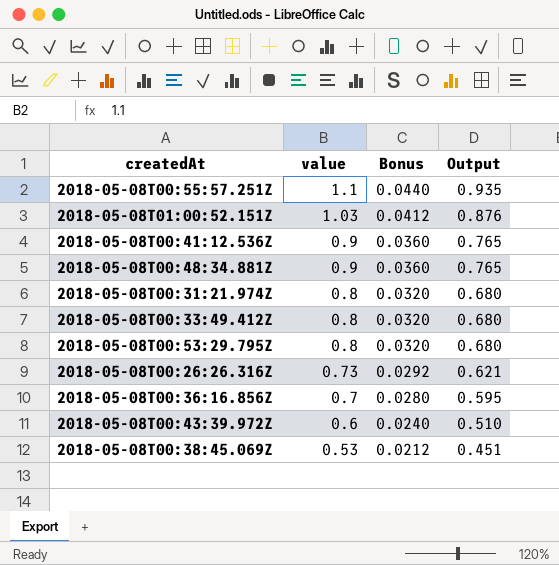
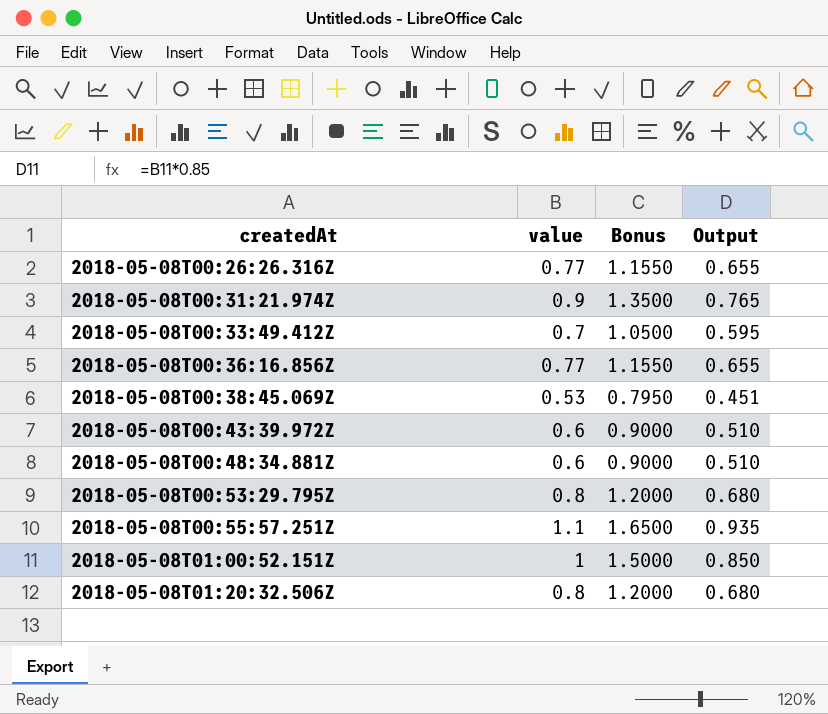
row order: value descending -> createdAt ascending
column Bonus | formula: [value] * 0.04 -> [value] * 1.5
row 2018-05-08T00:41:12.536Z: 0.9 | 0.0360 | 0.765 -> none
2018-05-08T00:26:26.316Z | value: 0.73 -> 0.77
2018-05-08T00:26:26.316Z | Output: 0.621 -> 0.655
2018-05-08T00:31:21.974Z | value: 0.8 -> 0.9
2018-05-08T00:31:21.974Z | Output: 0.680 -> 0.765
2018-05-08T00:33:49.412Z | value: 0.8 -> 0.7
2018-05-08T00:33:49.412Z | Output: 0.680 -> 0.595
2018-05-08T00:36:16.856Z | value: 0.7 -> 0.77
2018-05-08T00:36:16.856Z | Output: 0.595 -> 0.655
2018-05-08T00:48:34.881Z | value: 0.9 -> 0.6
2018-05-08T00:48:34.881Z | Output: 0.765 -> 0.510
2018-05-08T01:00:52.151Z | value: 1.03 -> 1
2018-05-08T01:00:52.151Z | Output: 0.876 -> 0.850
row 2018-05-08T01:20:32.506Z: none -> 0.8 | 1.2000 | 0.680

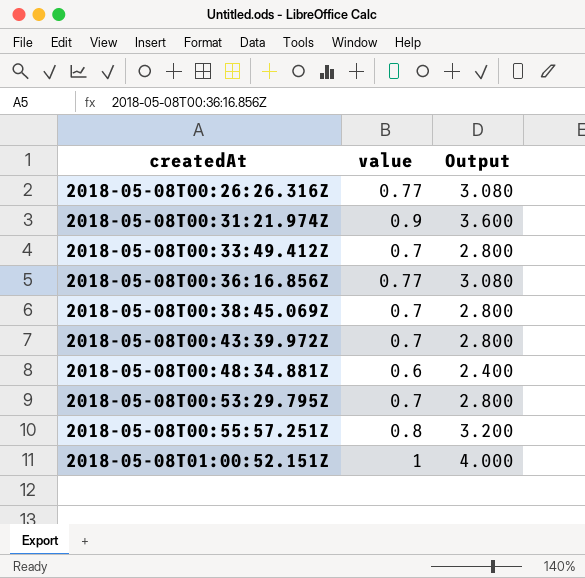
column Bonus | formula: [value] * 1.5 -> none
column Output | formula: [value] * 0.85 -> [value] * 4
row 2018-05-08T01:20:32.506Z: 0.8 | 1.2000 | 0.680 -> none
2018-05-08T00:38:45.069Z | value: 0.53 -> 0.7
2018-05-08T00:43:39.972Z | value: 0.6 -> 0.7
2018-05-08T00:53:29.795Z | value: 0.8 -> 0.7
2018-05-08T00:55:57.251Z | value: 1.1 -> 0.8

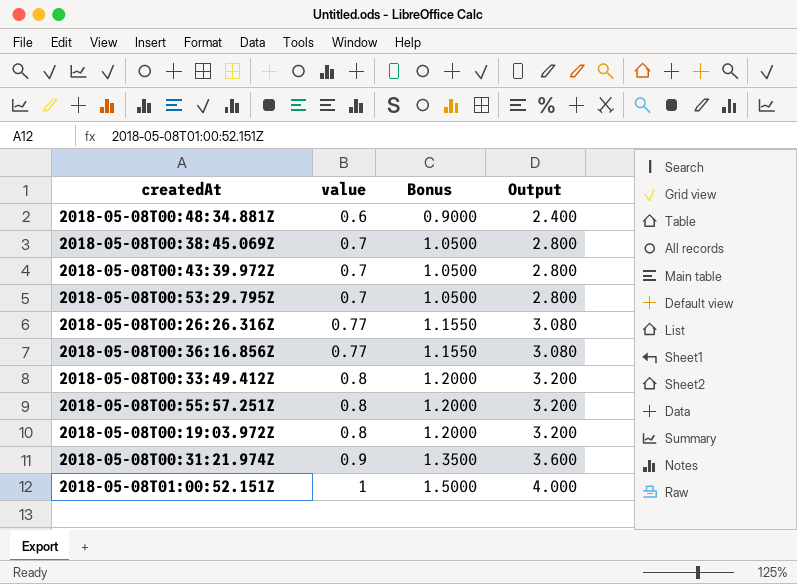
row order: createdAt ascending -> value ascending
column Bonus | formula: none -> [value] * 1.5
2018-05-08T00:33:49.412Z | value: 0.7 -> 0.8
2018-05-08T00:33:49.412Z | Output: 2.800 -> 3.200
row 2018-05-08T00:19:03.972Z: none -> 0.8 | 1.2000 | 3.200

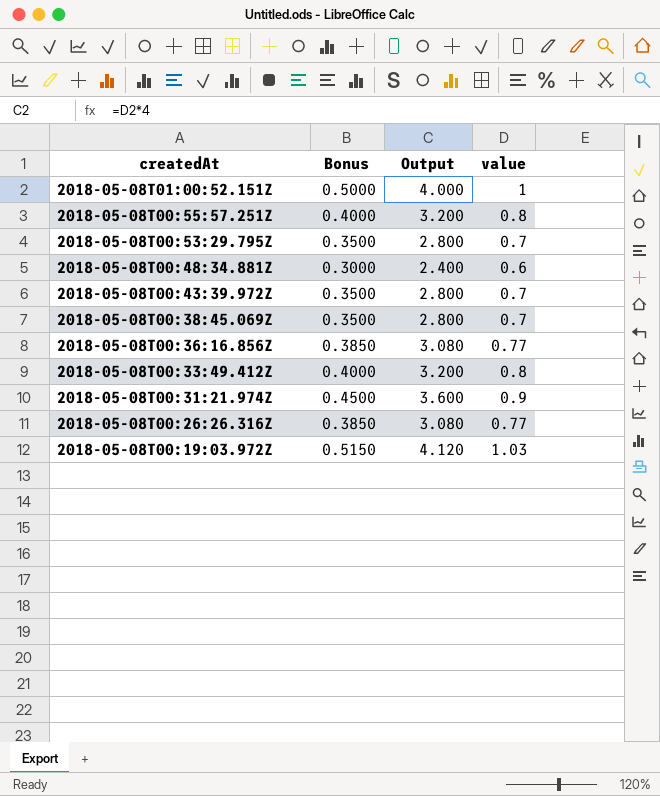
row order: value ascending -> createdAt descending
column Bonus | formula: [value] * 1.5 -> [value] * 0.5
column value | position: 2 -> 4
2018-05-08T00:19:03.972Z | Output: 3.200 -> 4.120
2018-05-08T00:19:03.972Z | value: 0.8 -> 1.03

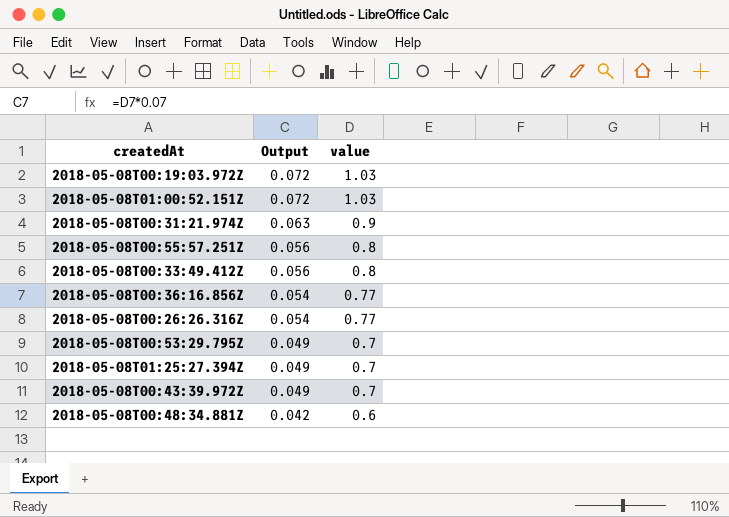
row order: createdAt descending -> Output descending
column Bonus | formula: [value] * 0.5 -> none
column Output | formula: [value] * 4 -> [value] * 0.07
row 2018-05-08T00:38:45.069Z: 0.3500 | 2.800 | 0.7 -> none
2018-05-08T01:00:52.151Z | value: 1 -> 1.03
row 2018-05-08T01:25:27.394Z: none -> 0.049 | 0.7

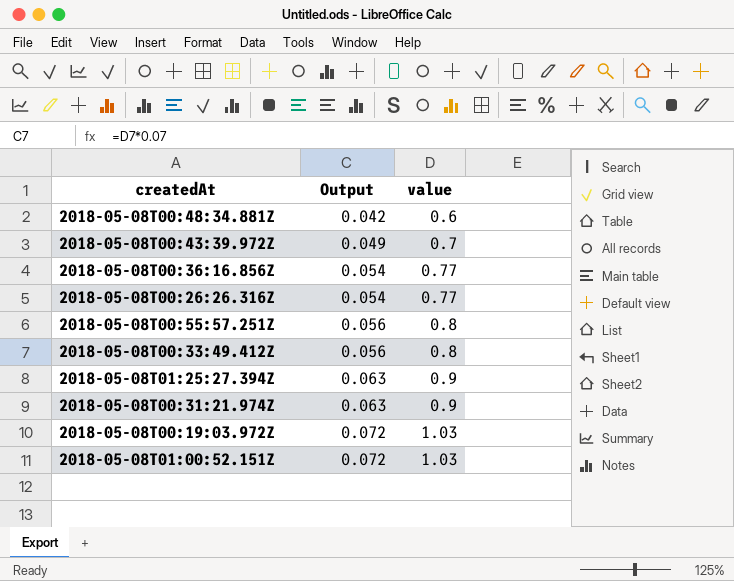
row order: Output descending -> Output ascending
row 2018-05-08T00:53:29.795Z: 0.049 | 0.7 -> none
2018-05-08T01:25:27.394Z | Output: 0.049 -> 0.063
2018-05-08T01:25:27.394Z | value: 0.7 -> 0.9

